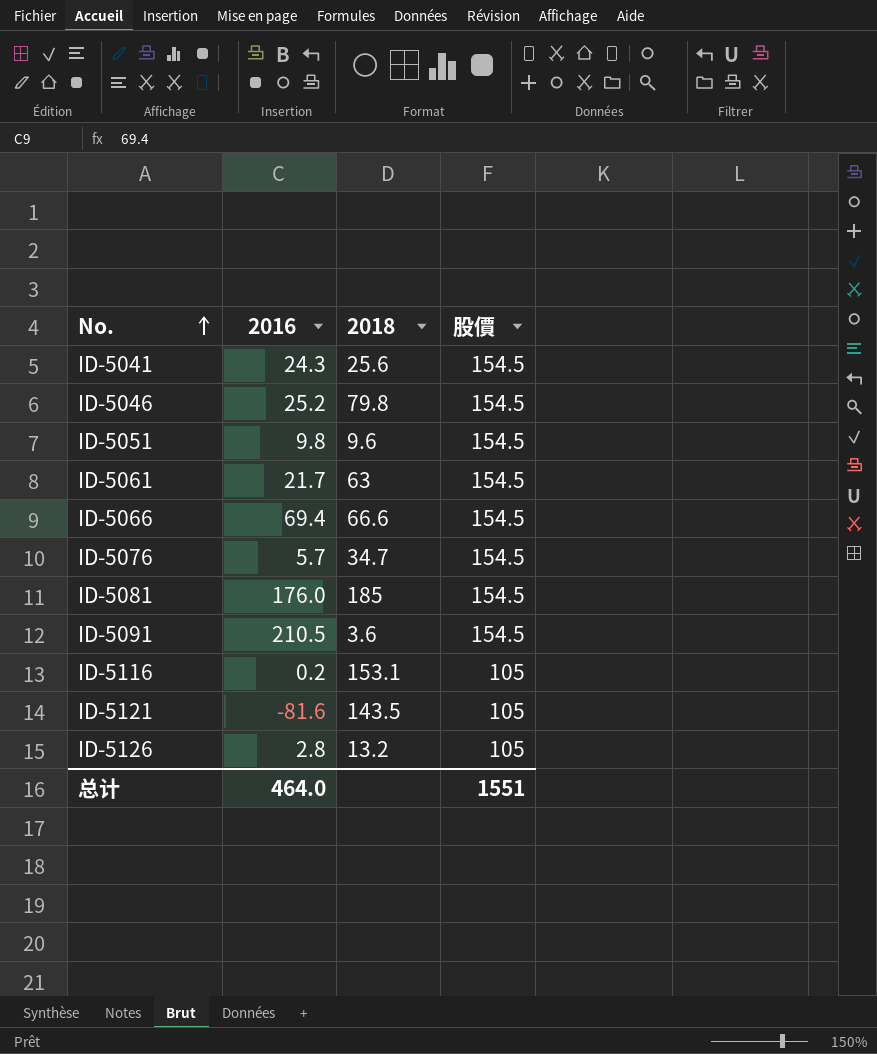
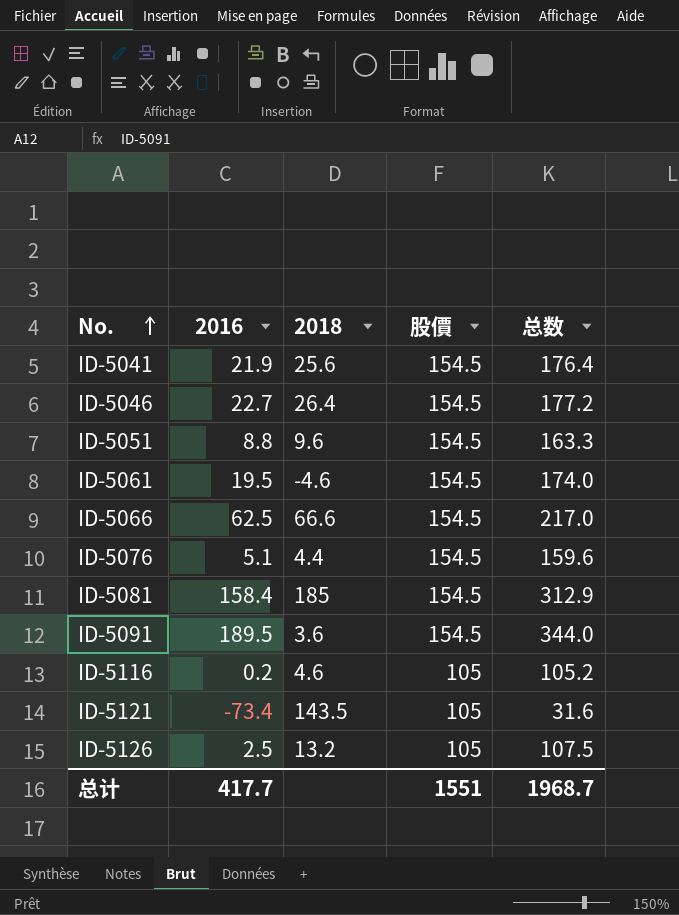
column 总数 | formula: none -> [2016] + [股價]
ID-5041 | 2016: 24.3 -> 21.9
ID-5046 | 2016: 25.2 -> 22.7
ID-5046 | 2018: 79.8 -> 26.4
ID-5051 | 2016: 9.8 -> 8.8
ID-5061 | 2016: 21.7 -> 19.5
ID-5061 | 2018: 63 -> -4.6
ID-5066 | 2016: 69.4 -> 62.5
ID-5076 | 2016: 5.7 -> 5.1
ID-5076 | 2018: 34.7 -> 4.4
ID-5081 | 2016: 176.0 -> 158.4
ID-5091 | 2016: 210.5 -> 189.5
ID-5116 | 2018: 153.1 -> 4.6
ID-5121 | 2016: -81.6 -> -73.4
ID-5126 | 2016: 2.8 -> 2.5
总计 | 2016: 464.0 -> 417.7

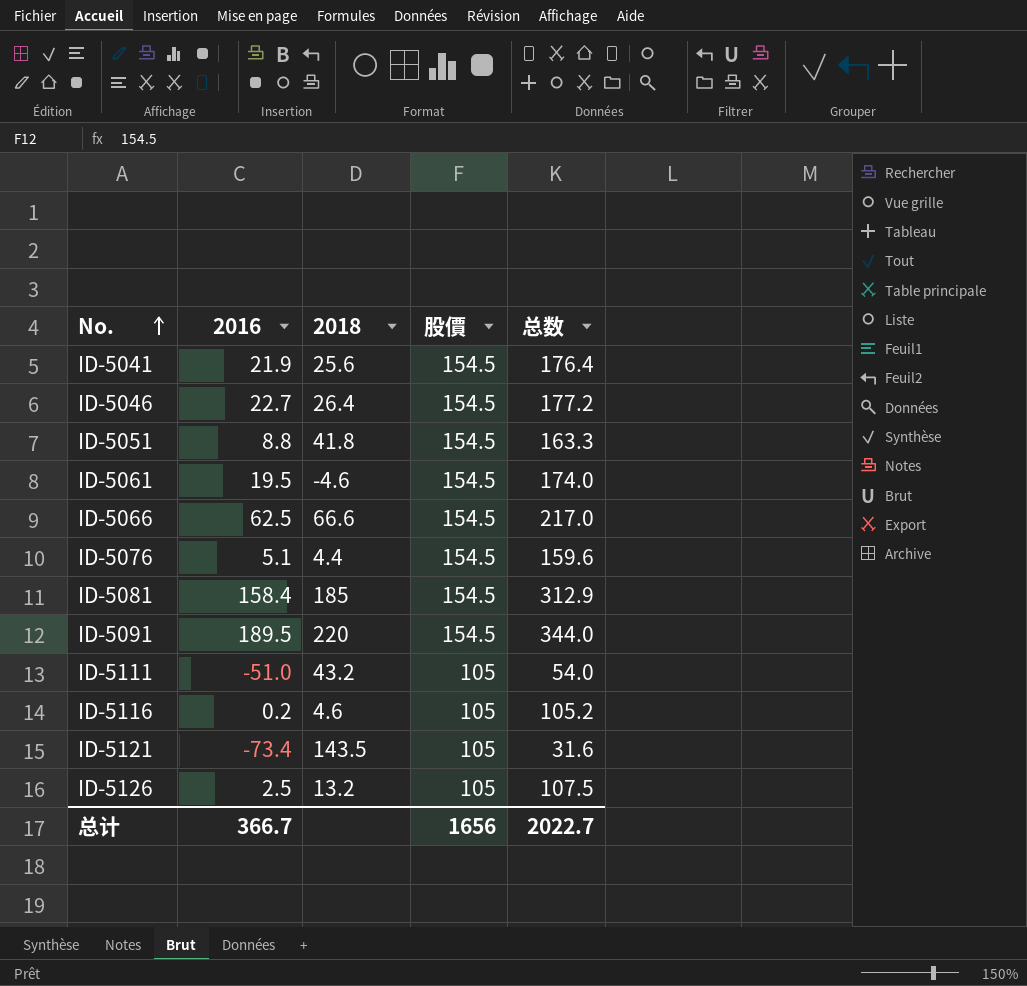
ID-5051 | 2018: 9.6 -> 41.8
ID-5091 | 2018: 3.6 -> 220
row ID-5111: none -> -51.0 | 43.2 | 105 | 54.0
总计 | 2016: 417.7 -> 366.7
总计 | 股價: 1551 -> 1656
总计 | 总数: 1968.7 -> 2022.7

